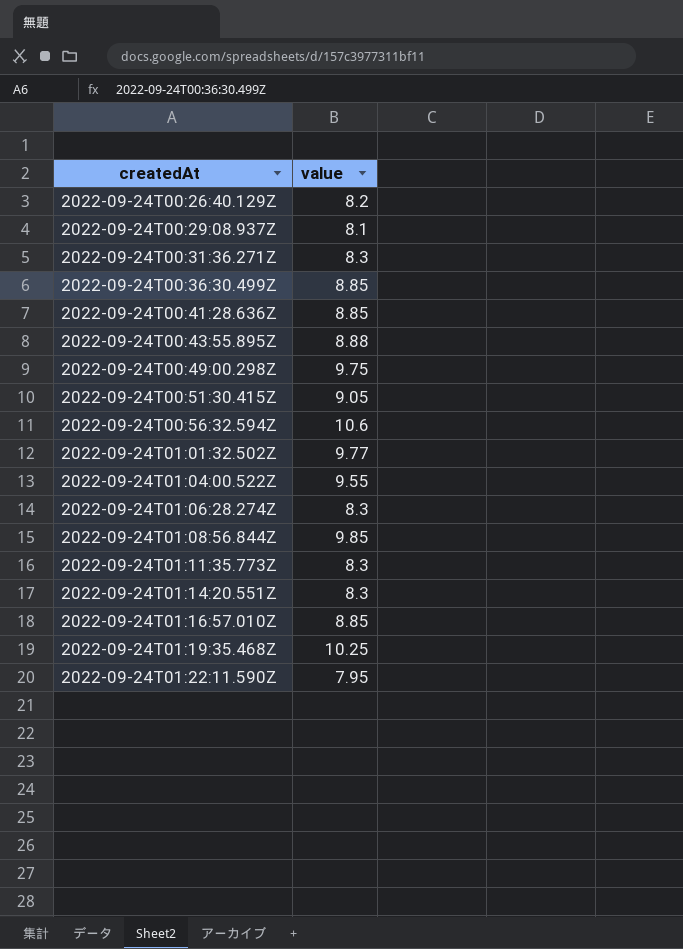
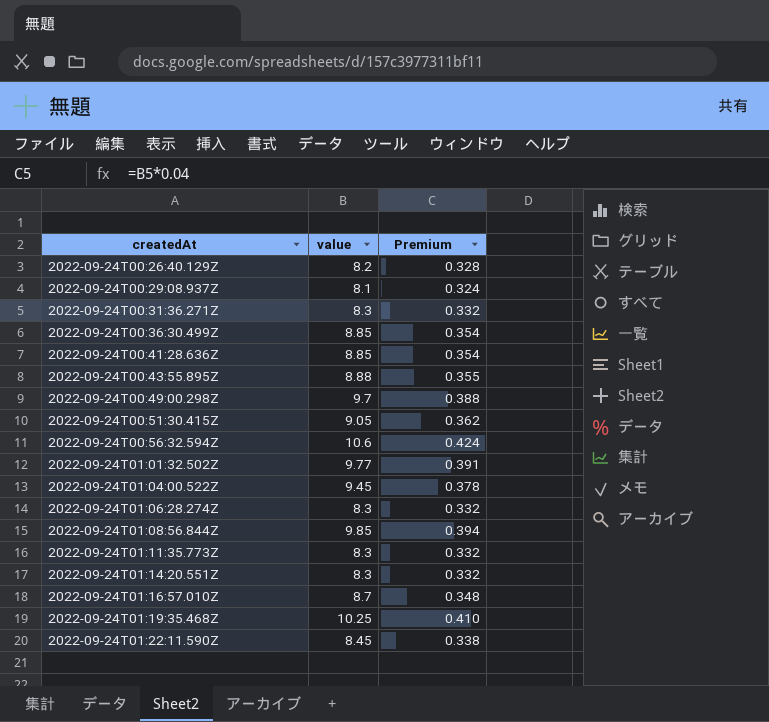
column Premium | formula: none -> [value] * 0.04
2022-09-24T00:49:00.298Z | value: 9.75 -> 9.7
2022-09-24T01:04:00.522Z | value: 9.55 -> 9.45
2022-09-24T01:16:57.010Z | value: 8.85 -> 8.7
2022-09-24T01:22:11.590Z | value: 7.95 -> 8.45

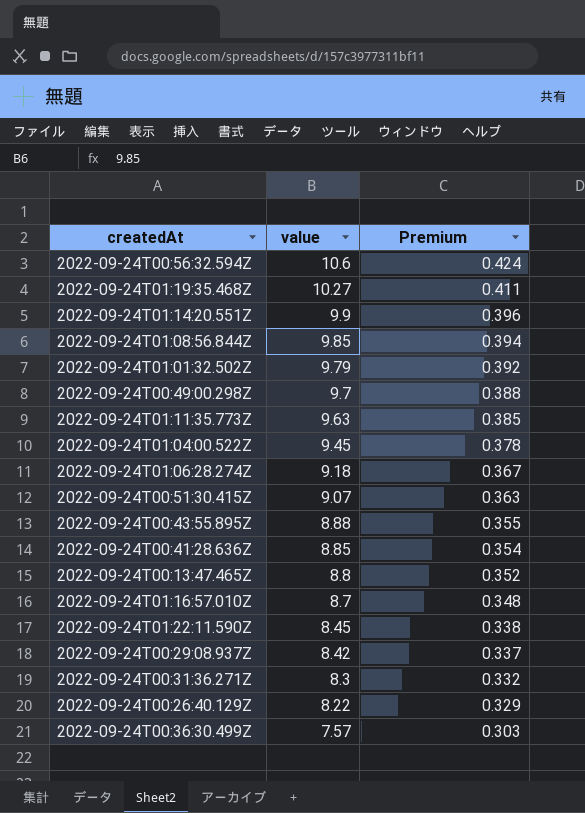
row order: createdAt ascending -> value descending
2022-09-24T01:19:35.468Z | value: 10.25 -> 10.27
2022-09-24T01:19:35.468Z | Premium: 0.410 -> 0.411
2022-09-24T01:14:20.551Z | value: 8.3 -> 9.9
2022-09-24T01:14:20.551Z | Premium: 0.332 -> 0.396
2022-09-24T01:01:32.502Z | value: 9.77 -> 9.79
2022-09-24T01:01:32.502Z | Premium: 0.391 -> 0.392
2022-09-24T01:11:35.773Z | value: 8.3 -> 9.63
2022-09-24T01:11:35.773Z | Premium: 0.332 -> 0.385
2022-09-24T01:06:28.274Z | value: 8.3 -> 9.18
2022-09-24T01:06:28.274Z | Premium: 0.332 -> 0.367
2022-09-24T00:51:30.415Z | value: 9.05 -> 9.07
2022-09-24T00:51:30.415Z | Premium: 0.362 -> 0.363
row 2022-09-24T00:13:47.465Z: none -> 8.8 | 0.352
2022-09-24T00:29:08.937Z | value: 8.1 -> 8.42
2022-09-24T00:29:08.937Z | Premium: 0.324 -> 0.337
2022-09-24T00:26:40.129Z | value: 8.2 -> 8.22
2022-09-24T00:26:40.129Z | Premium: 0.328 -> 0.329
2022-09-24T00:36:30.499Z | value: 8.85 -> 7.57
2022-09-24T00:36:30.499Z | Premium: 0.354 -> 0.303

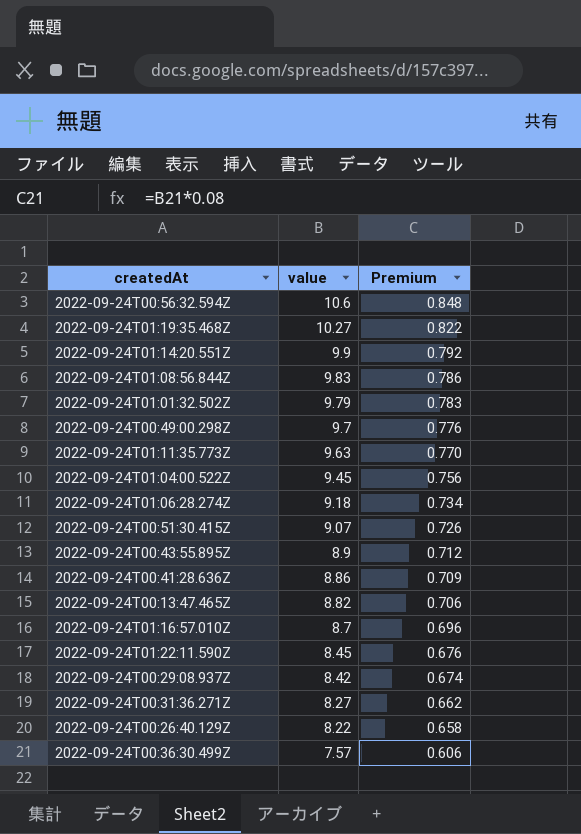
column Premium | formula: [value] * 0.04 -> [value] * 0.08
2022-09-24T01:08:56.844Z | value: 9.85 -> 9.83
2022-09-24T00:43:55.895Z | value: 8.88 -> 8.9
2022-09-24T00:41:28.636Z | value: 8.85 -> 8.86
2022-09-24T00:13:47.465Z | value: 8.8 -> 8.82
2022-09-24T00:31:36.271Z | value: 8.3 -> 8.27

